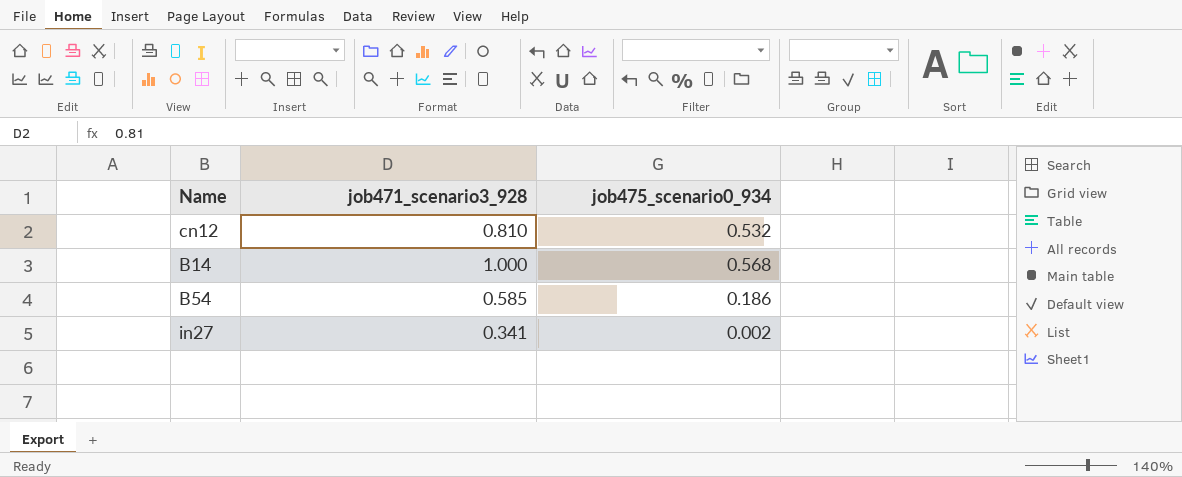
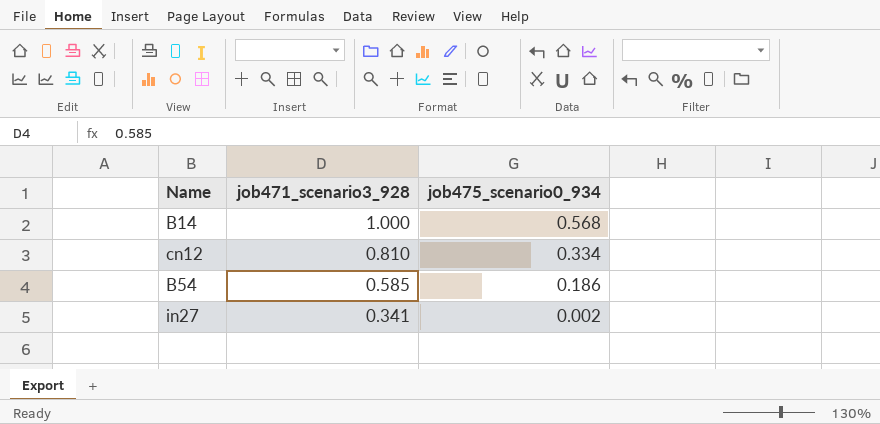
row order: none -> job471_scenario3_928 descending
cn12 | job475_scenario0_934: 0.532 -> 0.334

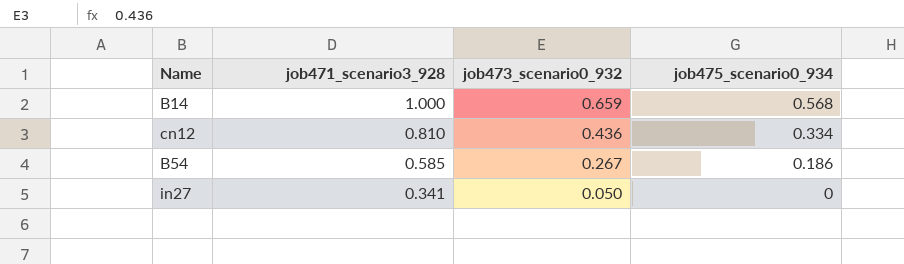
column job473_scenario0_932 | position: none -> 3
in27 | job475_scenario0_934: 0.002 -> 0

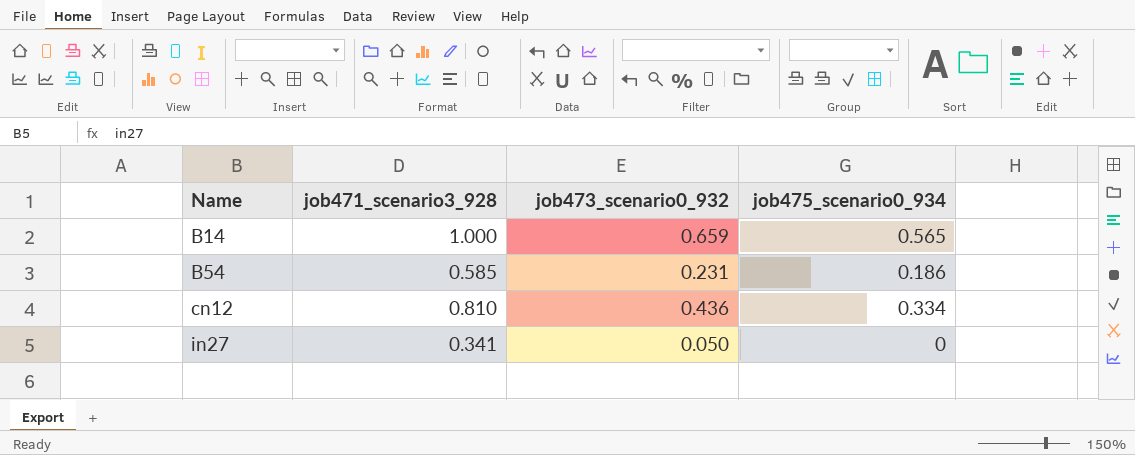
row order: job471_scenario3_928 descending -> Name ascending
B14 | job475_scenario0_934: 0.568 -> 0.565
B54 | job473_scenario0_932: 0.267 -> 0.231

